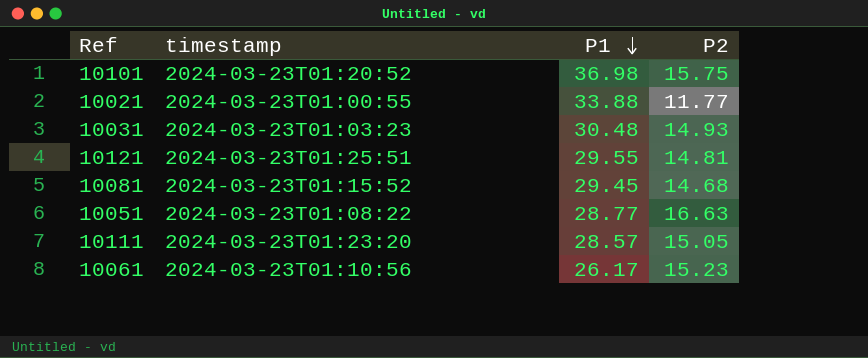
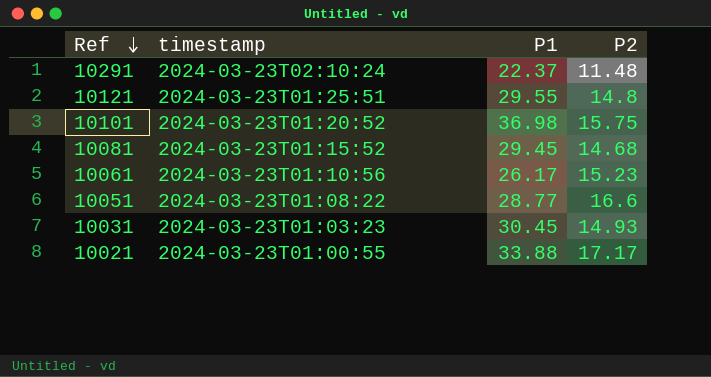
row order: P1 descending -> Ref descending
row 10111: 2024-03-23T01:23:20 | 28.57 | 15.05 -> none
row 10291: none -> 2024-03-23T02:10:24 | 22.37 | 11.48
10121 | P2: 14.81 -> 14.8
10051 | P2: 16.63 -> 16.6
10031 | P1: 30.48 -> 30.45
10021 | P2: 11.77 -> 17.17

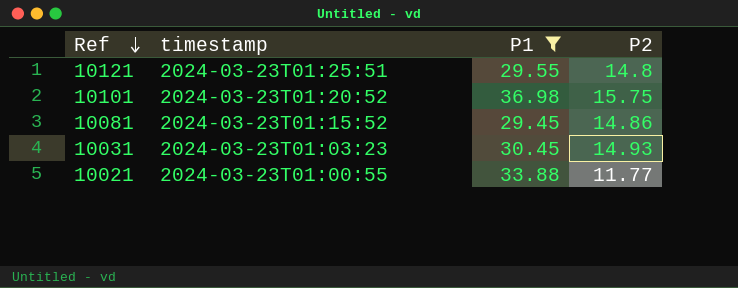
filter: none -> P1 >= 29.45
10081 | P2: 14.68 -> 14.86
10021 | P2: 17.17 -> 11.77

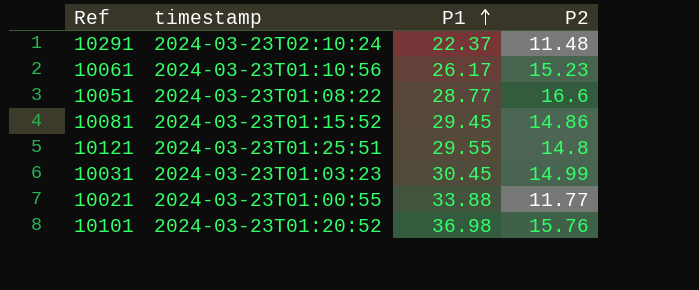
filter: P1 >= 29.45 -> none
row order: Ref descending -> P1 ascending
10031 | P2: 14.93 -> 14.99
10101 | P2: 15.75 -> 15.76

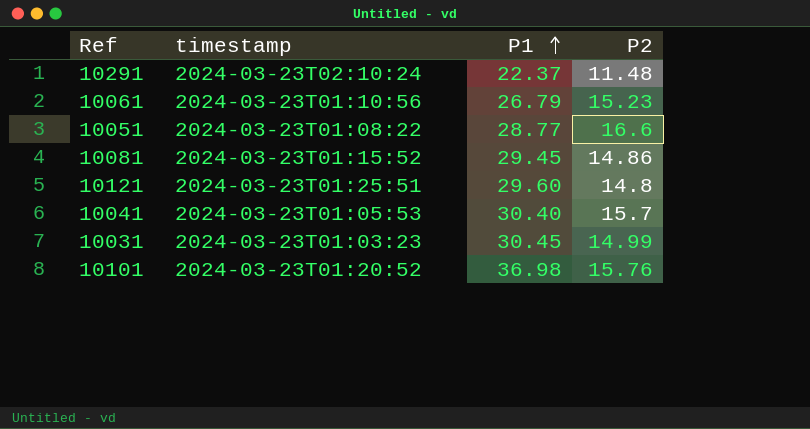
row 10021: 2024-03-23T01:00:55 | 33.88 | 11.77 -> none
10061 | P1: 26.17 -> 26.79
10121 | P1: 29.55 -> 29.60
row 10041: none -> 2024-03-23T01:05:53 | 30.40 | 15.7

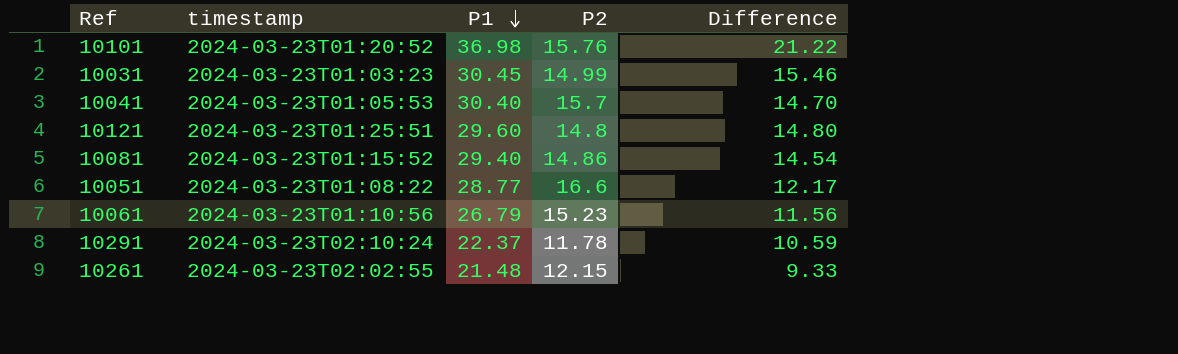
row order: P1 ascending -> P1 descending
column Difference | formula: none -> [P1] - [P2]
10081 | P1: 29.45 -> 29.40
10291 | P2: 11.48 -> 11.78
row 10261: none -> 2024-03-23T02:02:55 | 21.48 | 12.15 | 9.33

